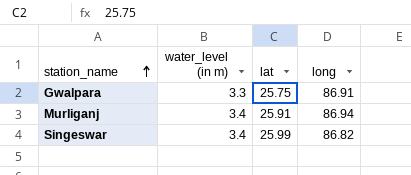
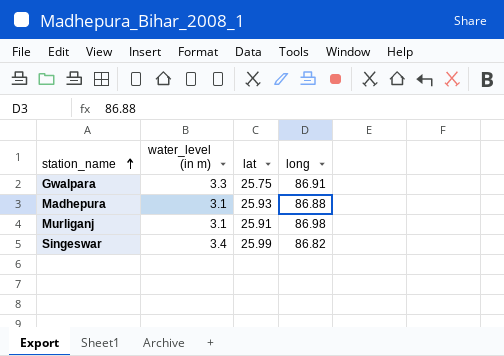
row Madhepura: none -> 3.1 | 25.93 | 86.88
Murliganj | water_level (in m): 3.4 -> 3.1
Murliganj | long: 86.94 -> 86.98

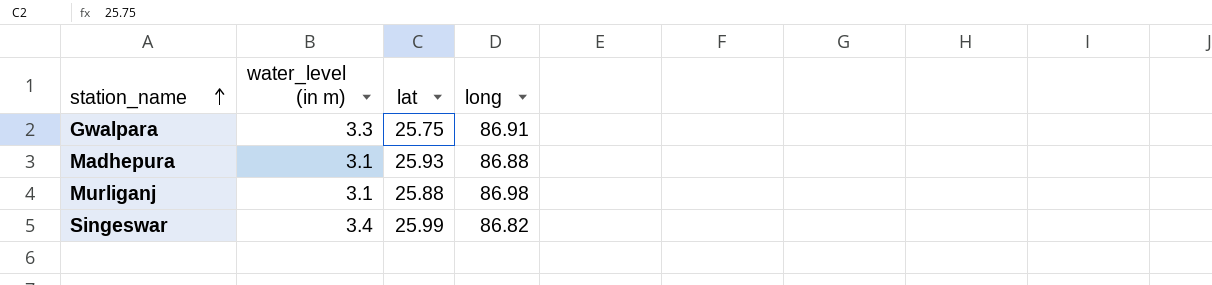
Murliganj | lat: 25.91 -> 25.88

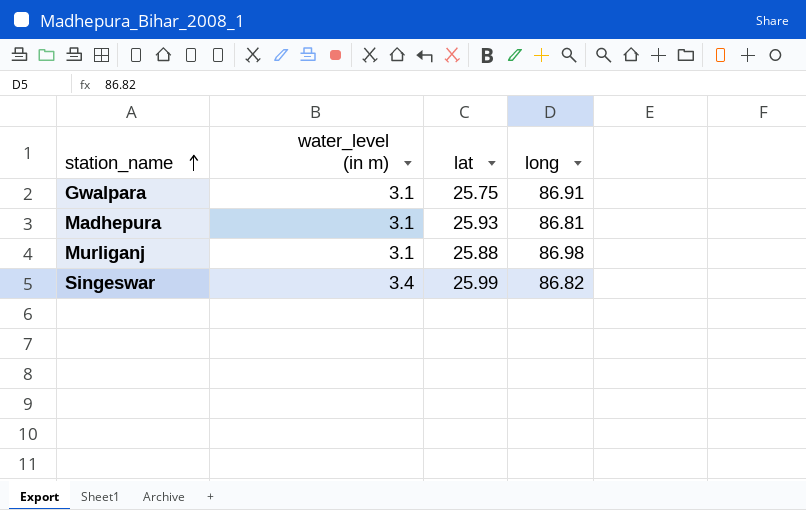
Gwalpara | water_level (in m): 3.3 -> 3.1
Madhepura | long: 86.88 -> 86.81

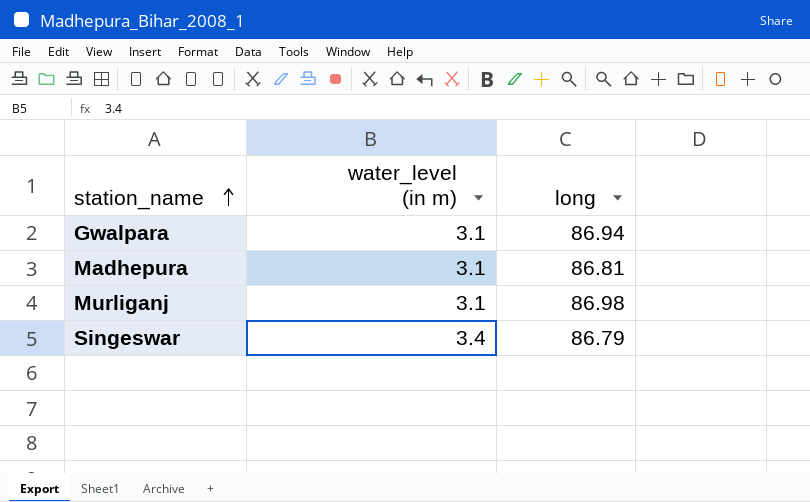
column lat | position: 3 -> none
Gwalpara | long: 86.91 -> 86.94
Singeswar | long: 86.82 -> 86.79

